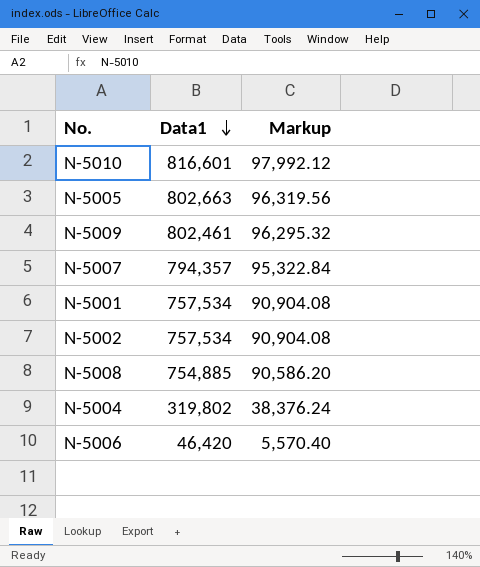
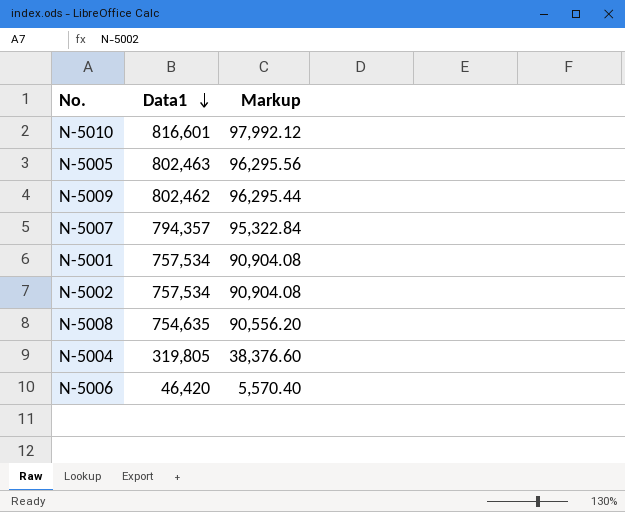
N-5005 | Data1: 802,663 -> 802,463
N-5005 | Markup: 96,319.56 -> 96,295.56
N-5009 | Data1: 802,461 -> 802,462
N-5009 | Markup: 96,295.32 -> 96,295.44
N-5008 | Data1: 754,885 -> 754,635
N-5008 | Markup: 90,586.20 -> 90,556.20
N-5004 | Data1: 319,802 -> 319,805
N-5004 | Markup: 38,376.24 -> 38,376.60

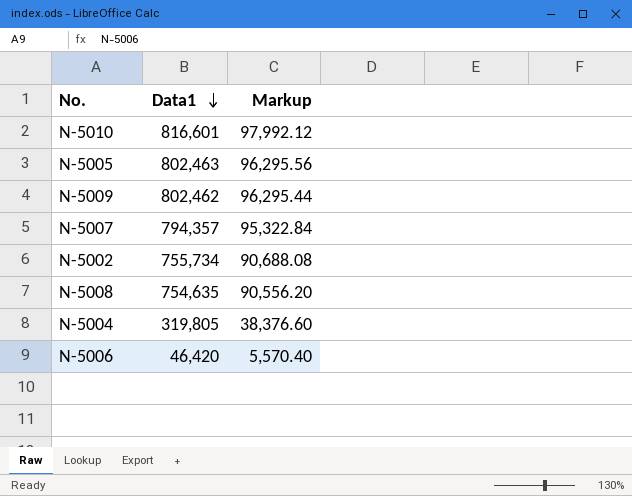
row N-5001: 757,534 | 90,904.08 -> none
N-5002 | Data1: 757,534 -> 755,734
N-5002 | Markup: 90,904.08 -> 90,688.08

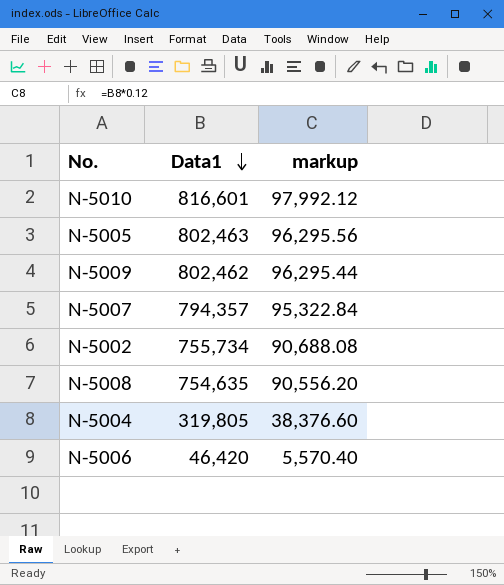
column name: Markup -> markup

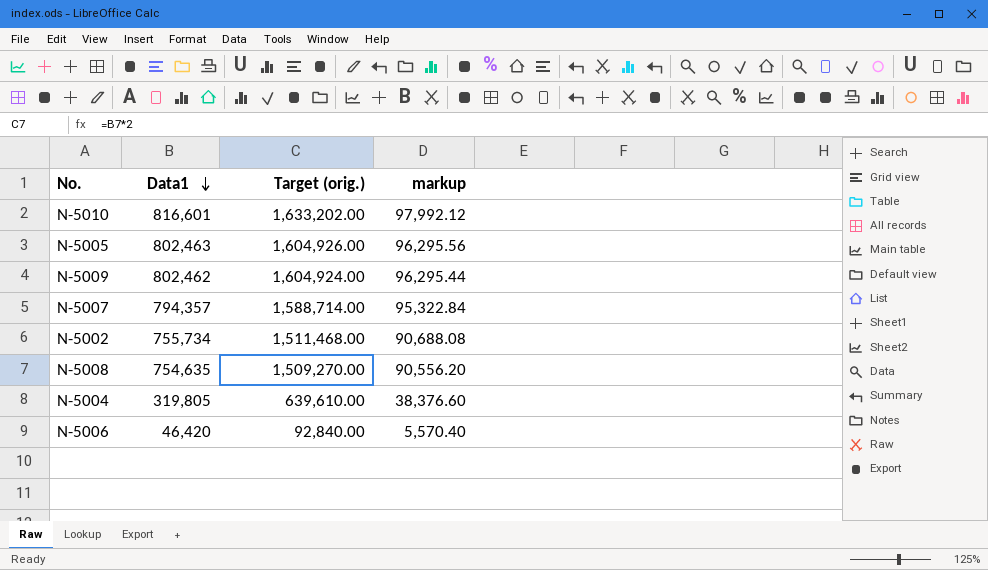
column Target (orig.) | formula: none -> [Data1] * 2

